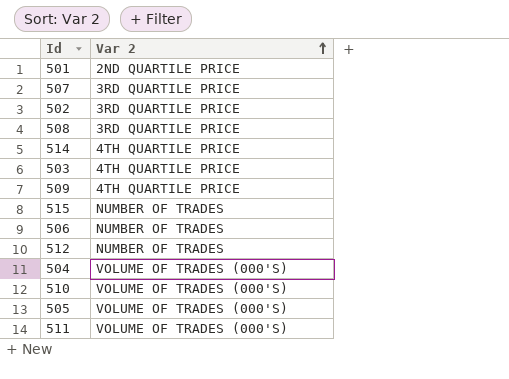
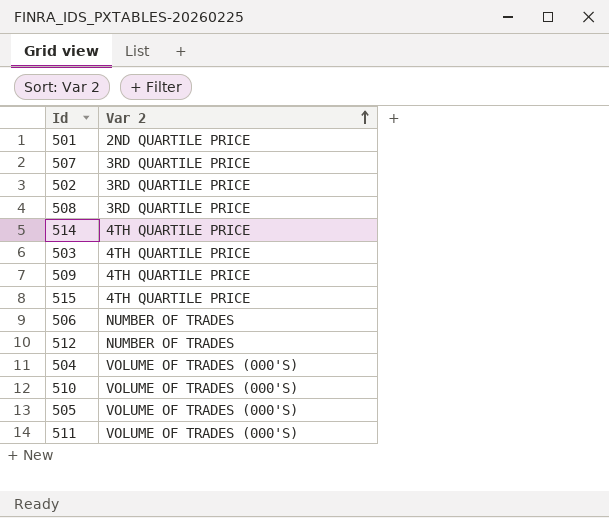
515 | Var 2: NUMBER OF TRADES -> 4TH QUARTILE PRICE

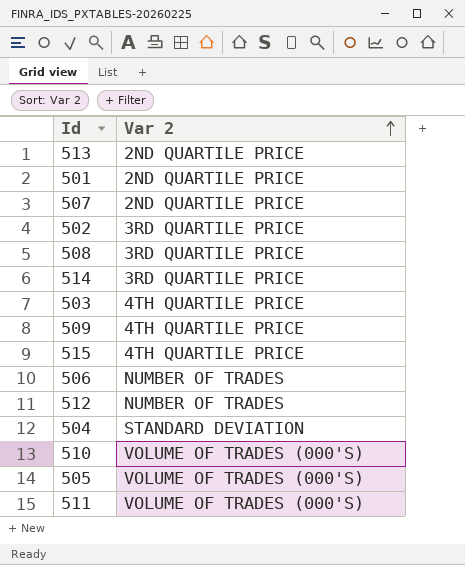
row 513: none -> 2ND QUARTILE PRICE
507 | Var 2: 3RD QUARTILE PRICE -> 2ND QUARTILE PRICE
514 | Var 2: 4TH QUARTILE PRICE -> 3RD QUARTILE PRICE
504 | Var 2: VOLUME OF TRADES (000'S) -> STANDARD DEVIATION

